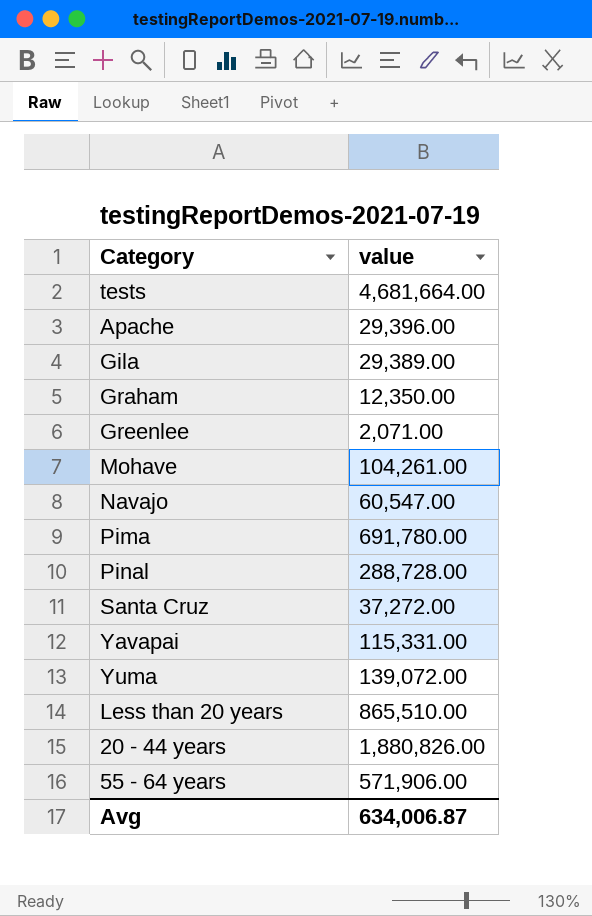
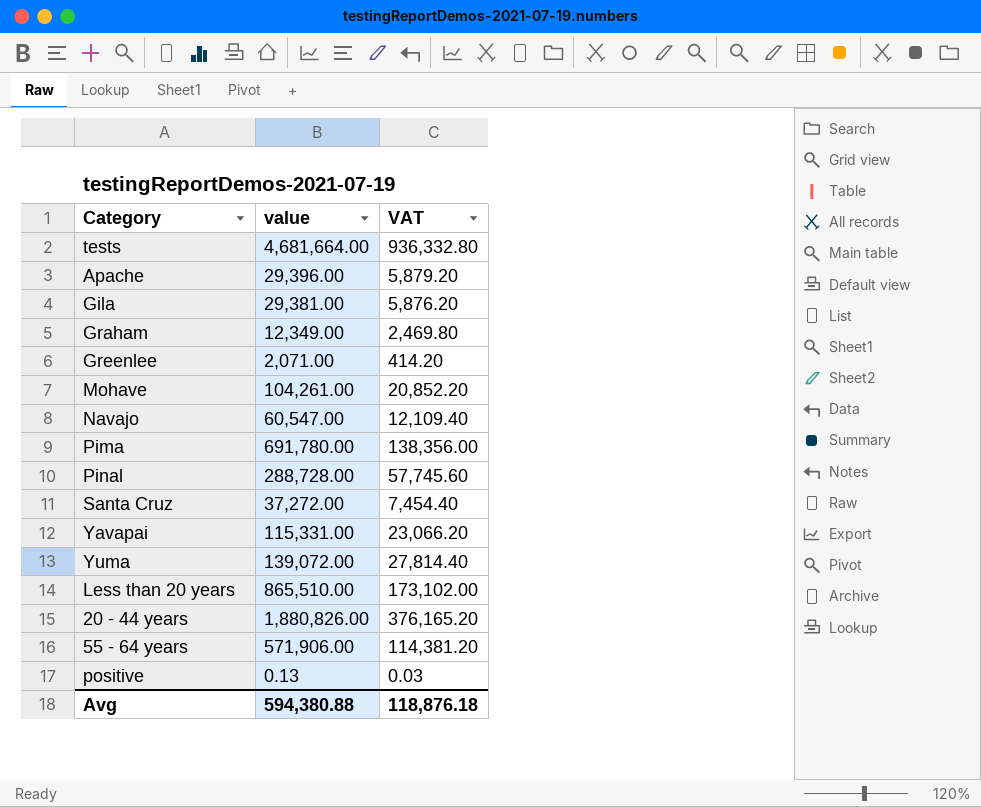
column VAT | formula: none -> [value] * 0.2
Gila | value: 29,389.00 -> 29,381.00
Graham | value: 12,350.00 -> 12,349.00
row positive: none -> 0.13 | 0.03
Avg | value: 634,006.87 -> 594,380.88

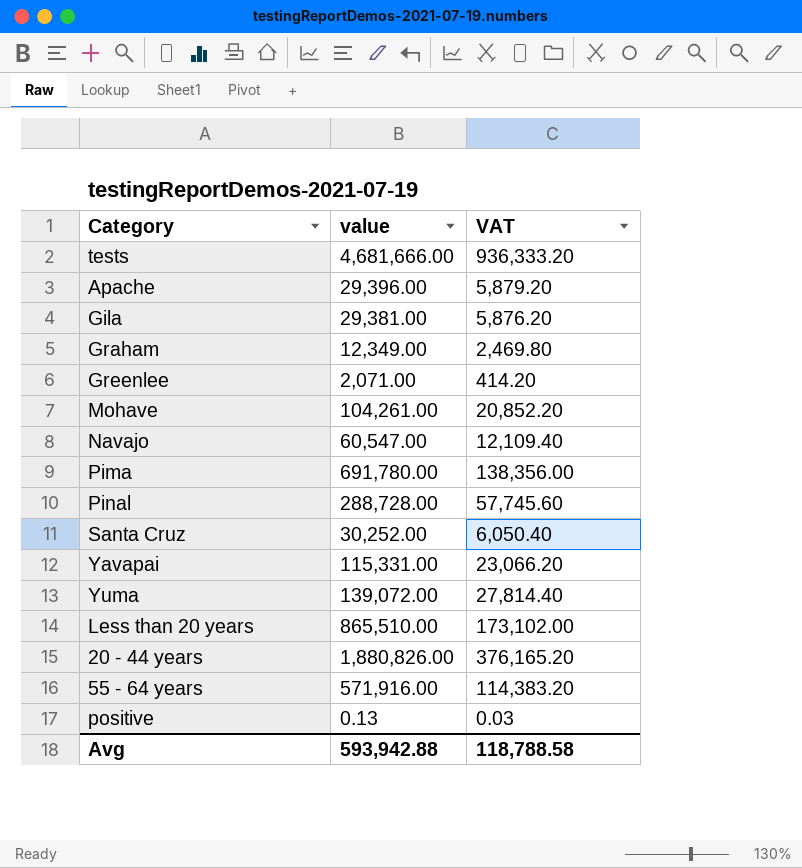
tests | value: 4,681,664.00 -> 4,681,666.00
tests | VAT: 936,332.80 -> 936,333.20
Santa Cruz | value: 37,272.00 -> 30,252.00
Santa Cruz | VAT: 7,454.40 -> 6,050.40
55 - 64 years | value: 571,906.00 -> 571,916.00
55 - 64 years | VAT: 114,381.20 -> 114,383.20
Avg | value: 594,380.88 -> 593,942.88
Avg | VAT: 118,876.18 -> 118,788.58

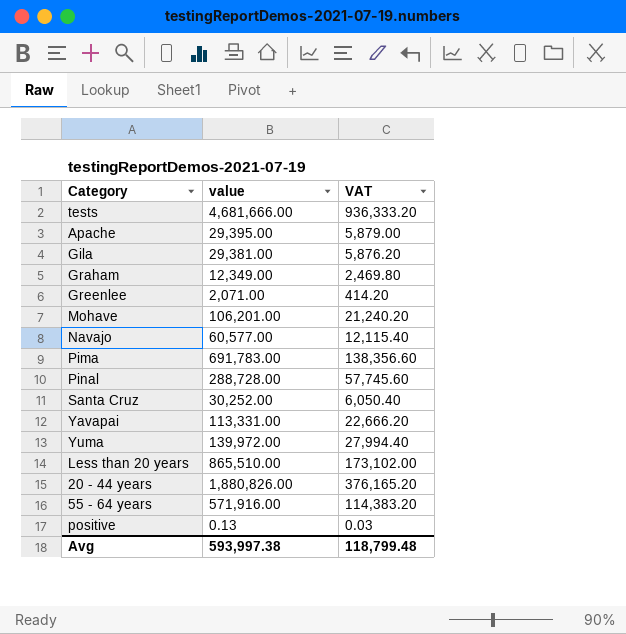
Apache | value: 29,396.00 -> 29,395.00
Apache | VAT: 5,879.20 -> 5,879.00
Mohave | value: 104,261.00 -> 106,201.00
Mohave | VAT: 20,852.20 -> 21,240.20
Navajo | value: 60,547.00 -> 60,577.00
Navajo | VAT: 12,109.40 -> 12,115.40
Pima | value: 691,780.00 -> 691,783.00
Pima | VAT: 138,356.00 -> 138,356.60
Yavapai | value: 115,331.00 -> 113,331.00
Yavapai | VAT: 23,066.20 -> 22,666.20
Yuma | value: 139,072.00 -> 139,972.00
Yuma | VAT: 27,814.40 -> 27,994.40
Avg | value: 593,942.88 -> 593,997.38
Avg | VAT: 118,788.58 -> 118,799.48

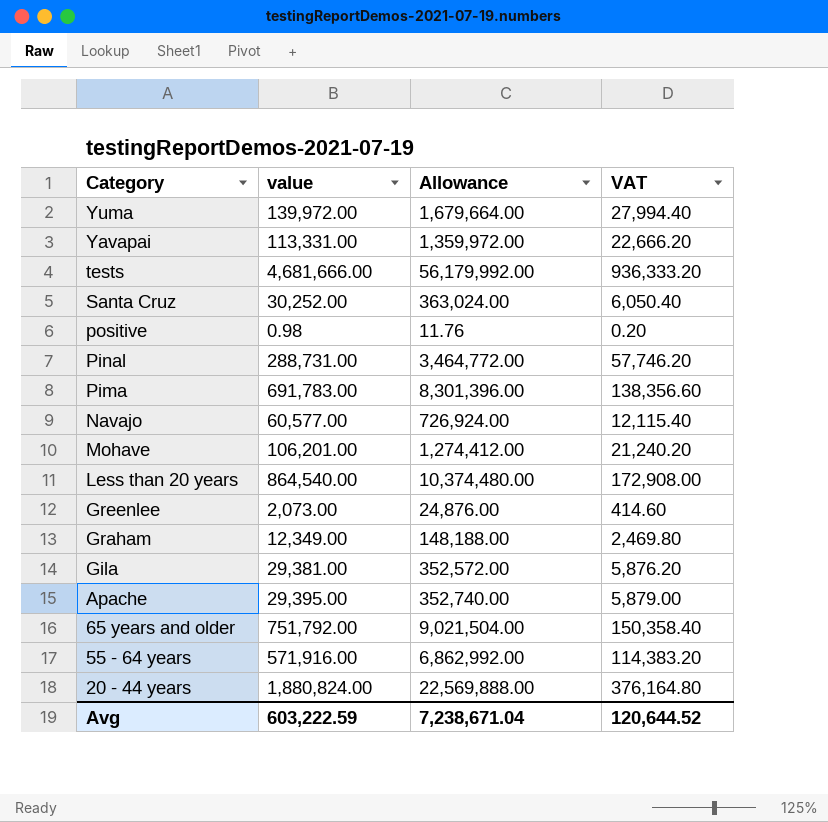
row order: none -> Category descending
column Allowance | formula: none -> [value] * 12
positive | value: 0.13 -> 0.98
positive | VAT: 0.03 -> 0.20
Pinal | value: 288,728.00 -> 288,731.00
Pinal | VAT: 57,745.60 -> 57,746.20
Less than 20 years | value: 865,510.00 -> 864,540.00
Less than 20 years | VAT: 173,102.00 -> 172,908.00
Greenlee | value: 2,071.00 -> 2,073.00
Greenlee | VAT: 414.20 -> 414.60
row 65 years and older: none -> 751,792.00 | 9,021,504.00 | 150,358.40
20 - 44 years | value: 1,880,826.00 -> 1,880,824.00
20 - 44 years | VAT: 376,165.20 -> 376,164.80
Avg | value: 593,997.38 -> 603,222.59
Avg | VAT: 118,799.48 -> 120,644.52

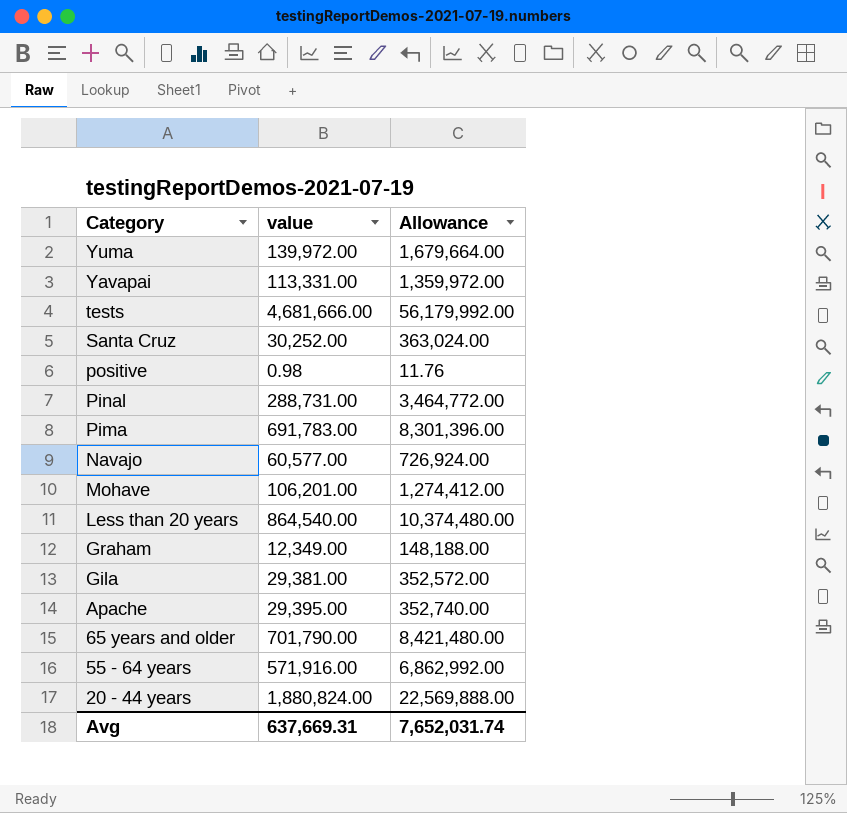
column VAT | formula: [value] * 0.2 -> none
row Greenlee: 2,073.00 | 24,876.00 | 414.60 -> none
65 years and older | value: 751,792.00 -> 701,790.00
65 years and older | Allowance: 9,021,504.00 -> 8,421,480.00
Avg | value: 603,222.59 -> 637,669.31
Avg | Allowance: 7,238,671.04 -> 7,652,031.74

